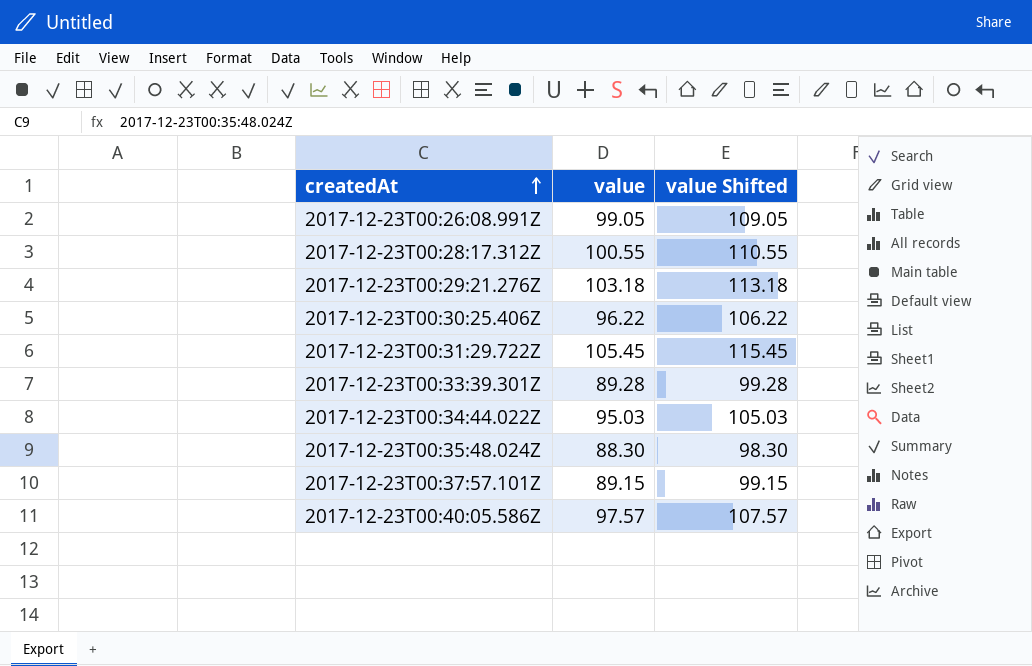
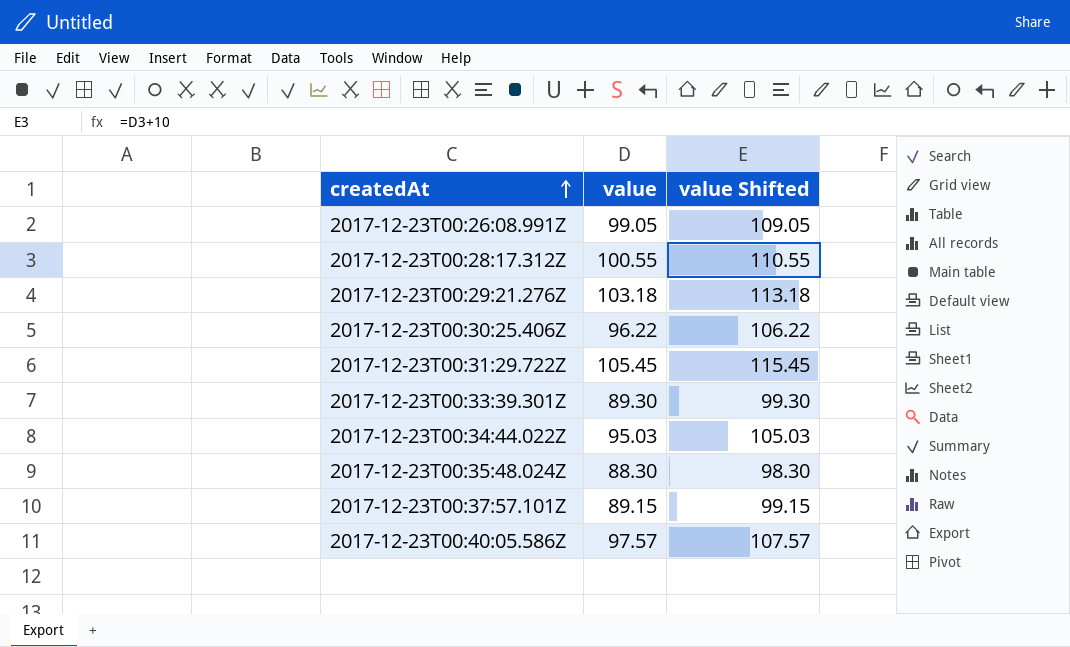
2017-12-23T00:33:39.301Z | value: 89.28 -> 89.30
2017-12-23T00:33:39.301Z | value Shifted: 99.28 -> 99.30

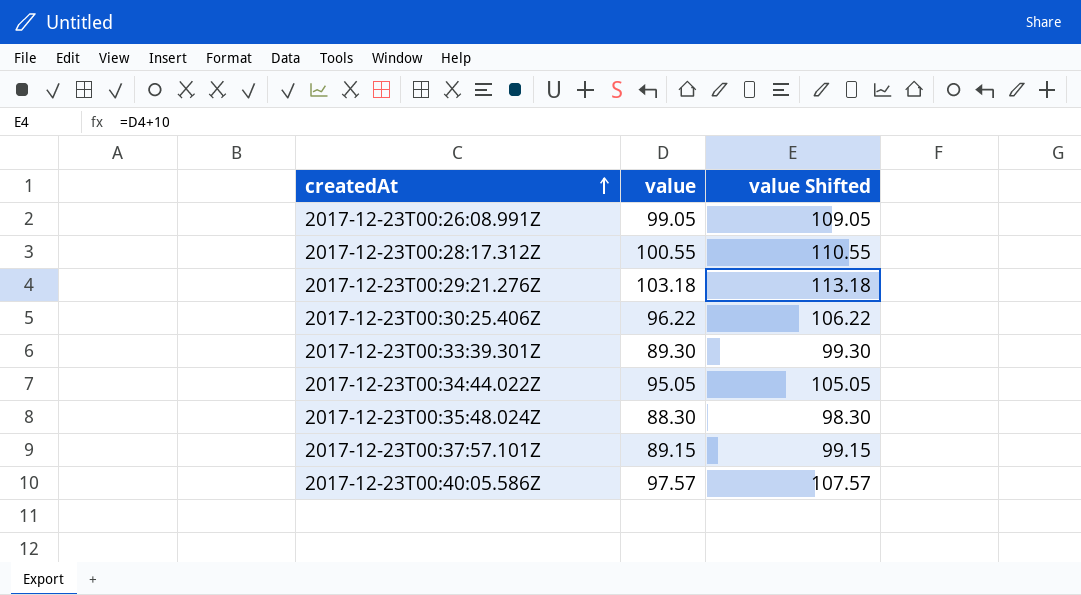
row 2017-12-23T00:31:29.722Z: 105.45 | 115.45 -> none
2017-12-23T00:34:44.022Z | value: 95.03 -> 95.05
2017-12-23T00:34:44.022Z | value Shifted: 105.03 -> 105.05

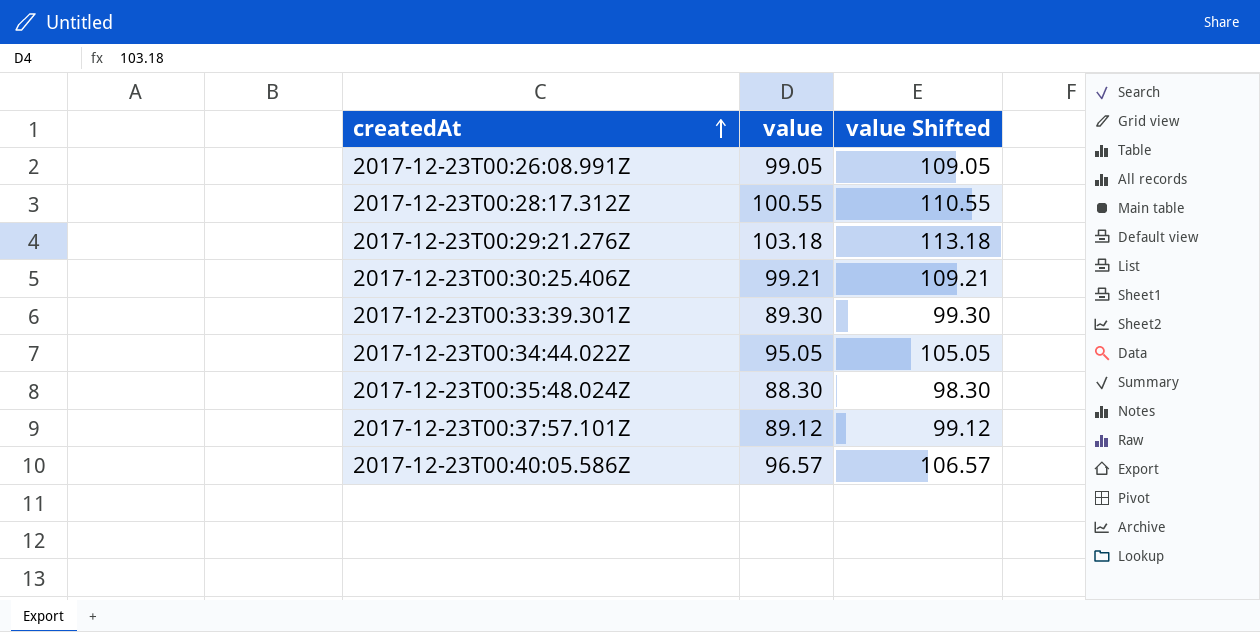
2017-12-23T00:30:25.406Z | value: 96.22 -> 99.21
2017-12-23T00:30:25.406Z | value Shifted: 106.22 -> 109.21
2017-12-23T00:37:57.101Z | value: 89.15 -> 89.12
2017-12-23T00:37:57.101Z | value Shifted: 99.15 -> 99.12
2017-12-23T00:40:05.586Z | value: 97.57 -> 96.57
2017-12-23T00:40:05.586Z | value Shifted: 107.57 -> 106.57

